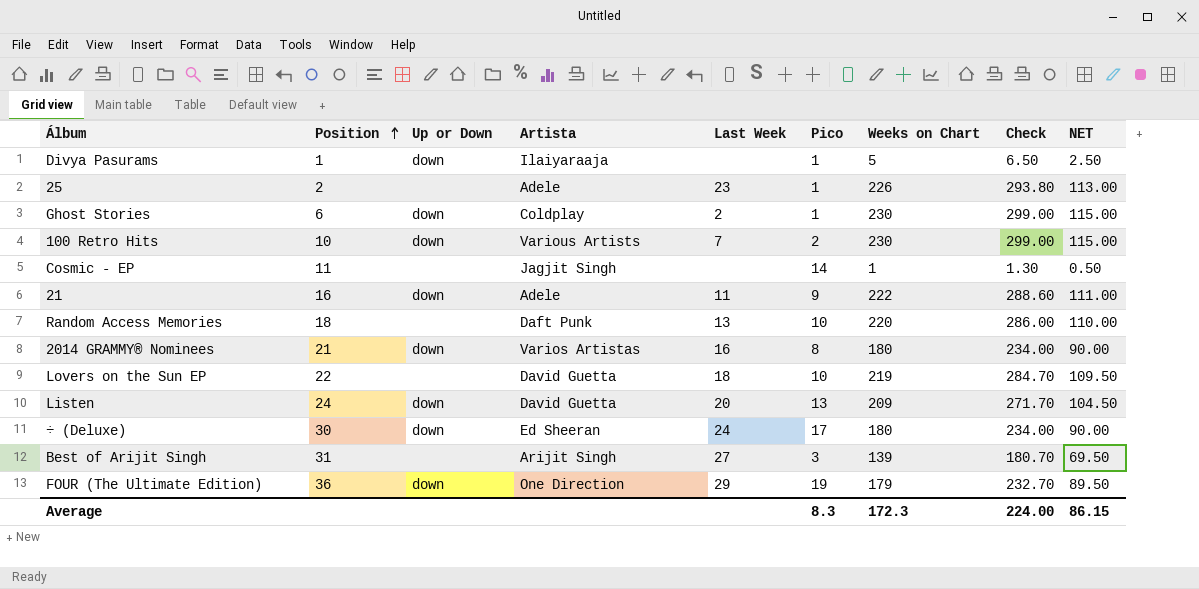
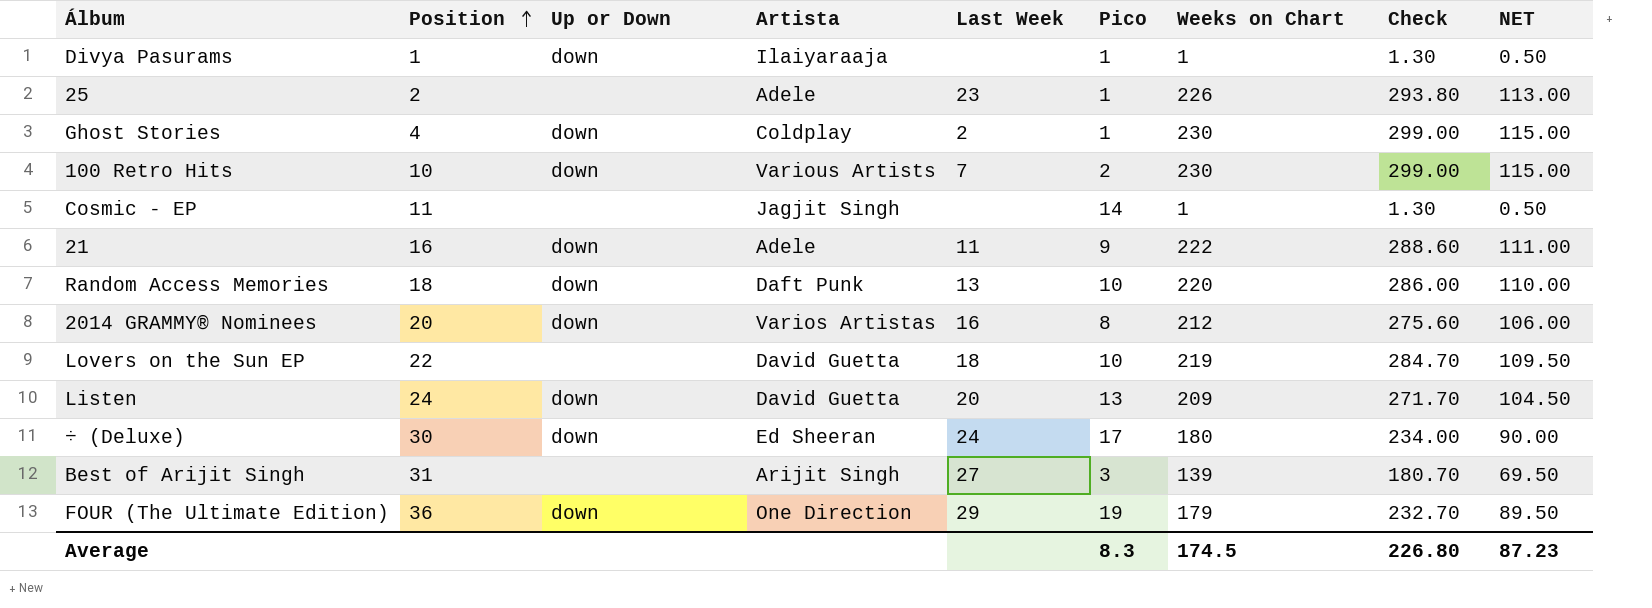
Divya Pasurams | Weeks on Chart: 5 -> 1
Divya Pasurams | Check: 6.50 -> 1.30
Divya Pasurams | NET: 2.50 -> 0.50
Ghost Stories | Position: 6 -> 4
Random Access Memories | Up or Down: none -> down
2014 GRAMMY® Nominees | Position: 21 -> 20
2014 GRAMMY® Nominees | Weeks on Chart: 180 -> 212
2014 GRAMMY® Nominees | Check: 234.00 -> 275.60
2014 GRAMMY® Nominees | NET: 90.00 -> 106.00
Average | Weeks on Chart: 172.3 -> 174.5
Average | Check: 224.00 -> 226.80
Average | NET: 86.15 -> 87.23

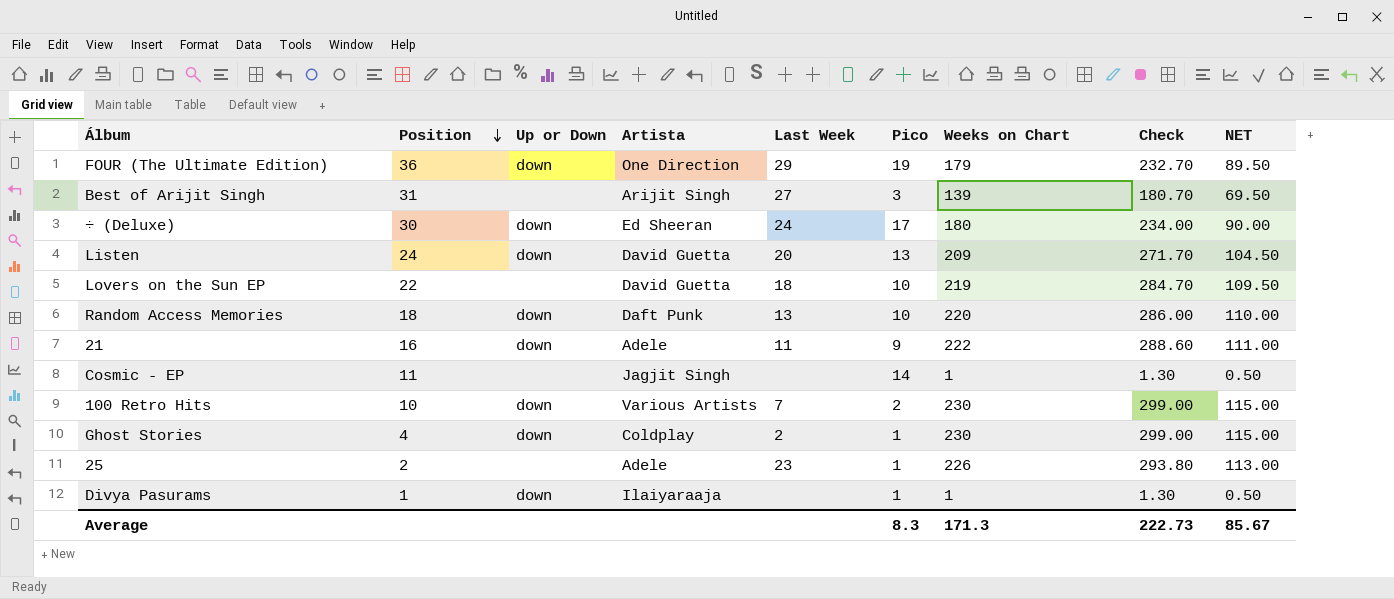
row order: Position ascending -> Position descending
row 2014 GRAMMY® Nominees: 20 | down | Varios Artistas | 16 | 8 | 212 | 275.60 | 106.00 -> none
Average | Weeks on Chart: 174.5 -> 171.3
Average | Check: 226.80 -> 222.73
Average | NET: 87.23 -> 85.67

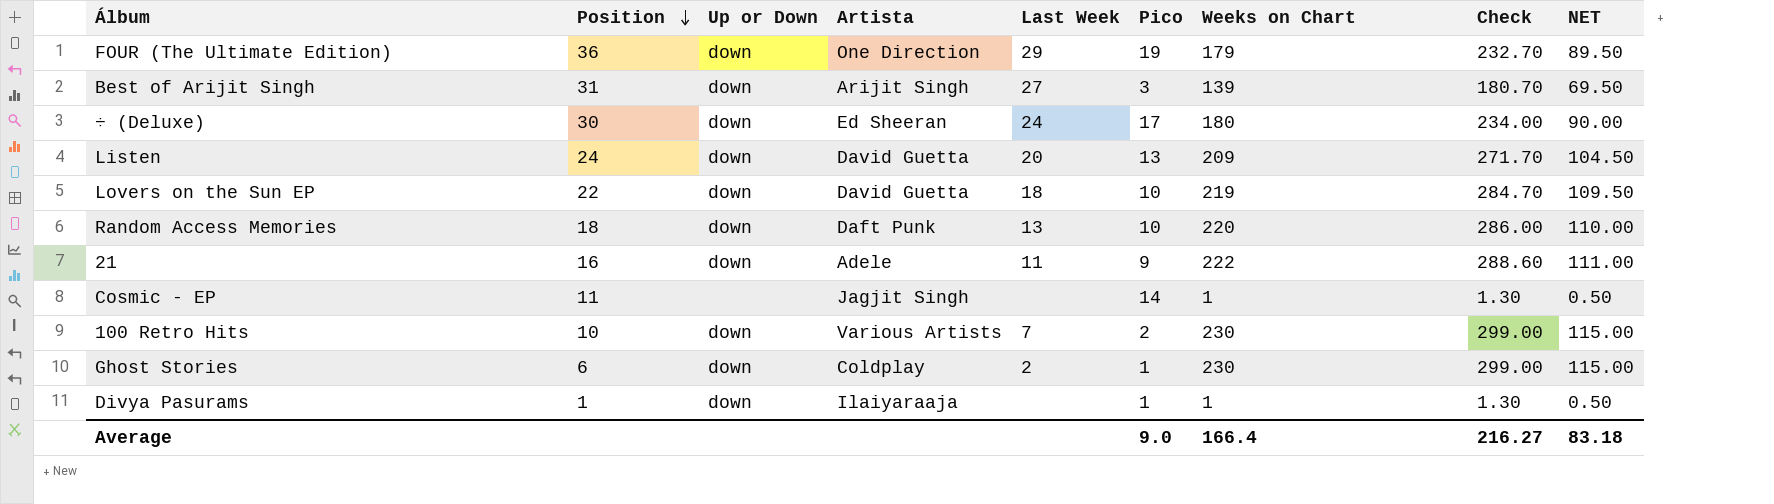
row 25: 2 | none | Adele | 23 | 1 | 226 | 293.80 | 113.00 -> none
Best of Arijit Singh | Up or Down: none -> down
Lovers on the Sun EP | Up or Down: none -> down
Ghost Stories | Position: 4 -> 6
Average | Pico: 8.3 -> 9.0
Average | Weeks on Chart: 171.3 -> 166.4
Average | Check: 222.73 -> 216.27
Average | NET: 85.67 -> 83.18

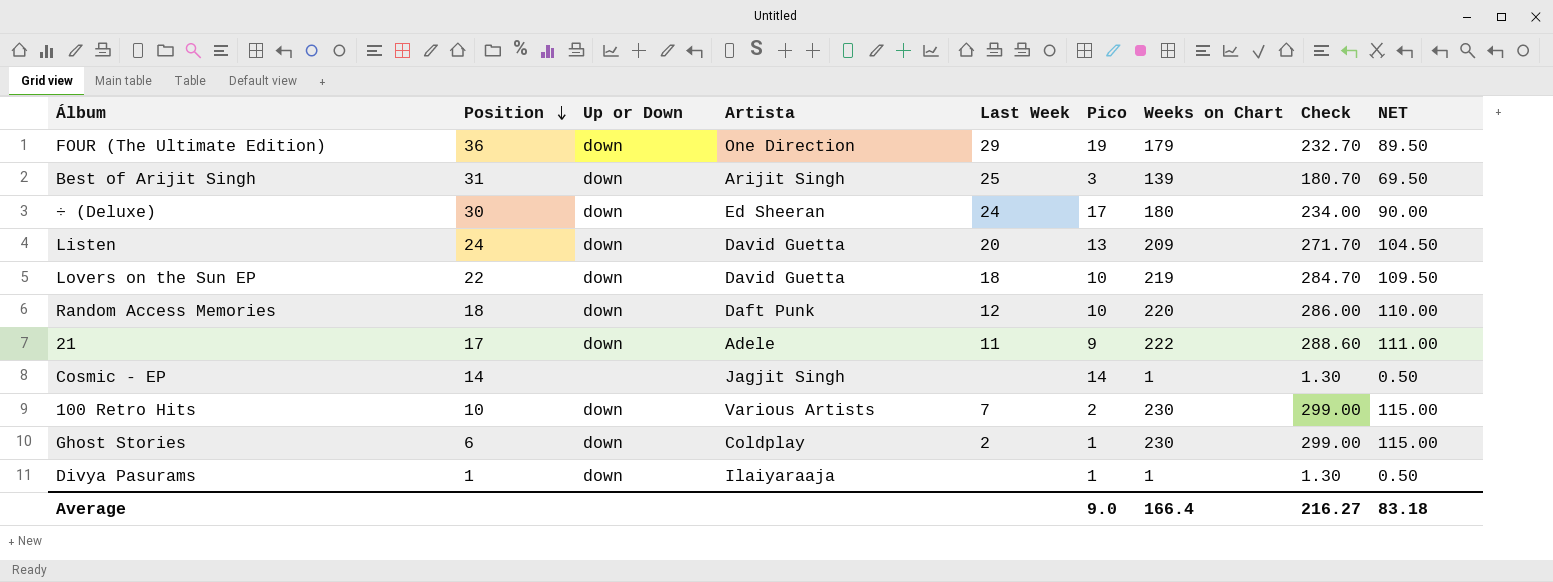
Best of Arijit Singh | Last Week: 27 -> 25
Random Access Memories | Last Week: 13 -> 12
21 | Position: 16 -> 17
Cosmic - EP | Position: 11 -> 14

